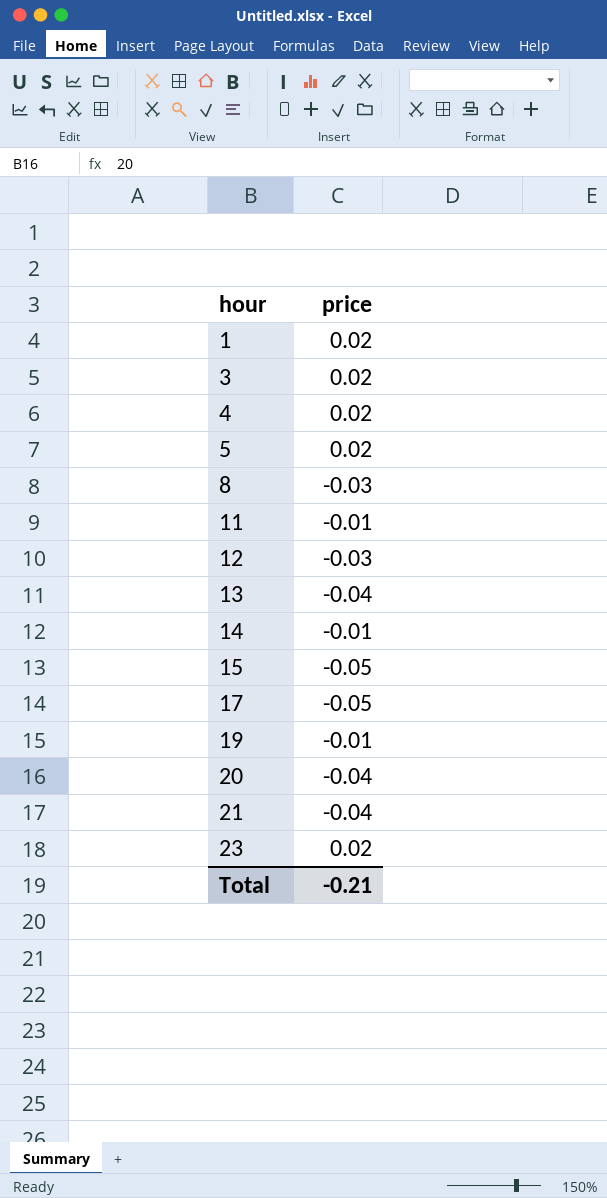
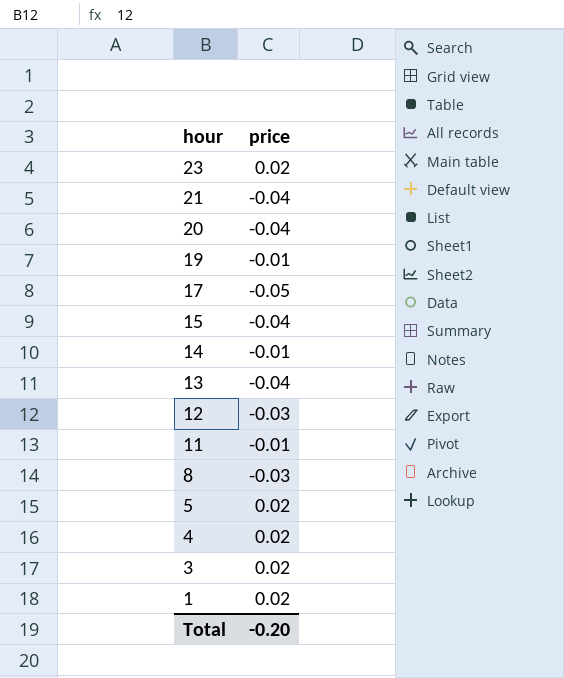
row order: hour ascending -> hour descending
15 | price: -0.05 -> -0.04
Total | price: -0.21 -> -0.20

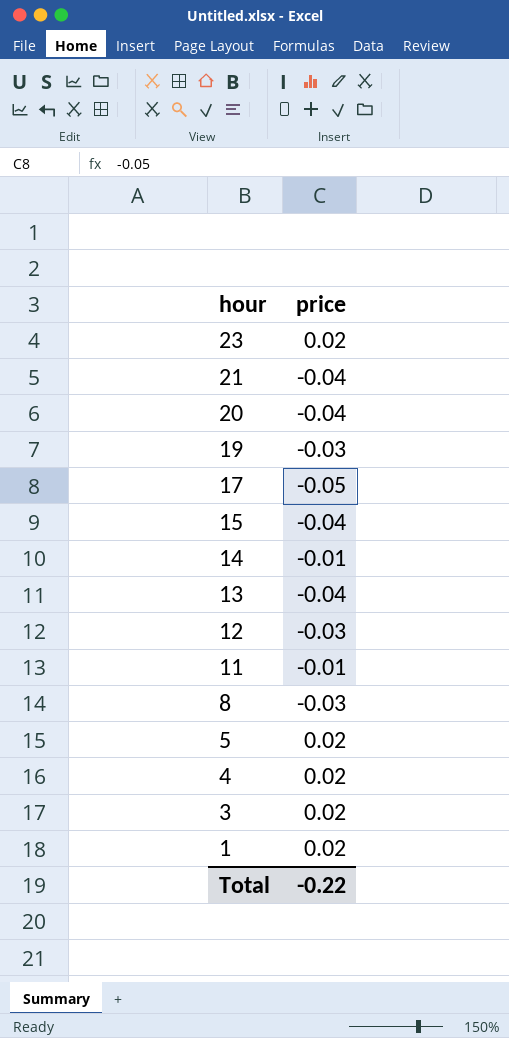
19 | price: -0.01 -> -0.03
Total | price: -0.20 -> -0.22

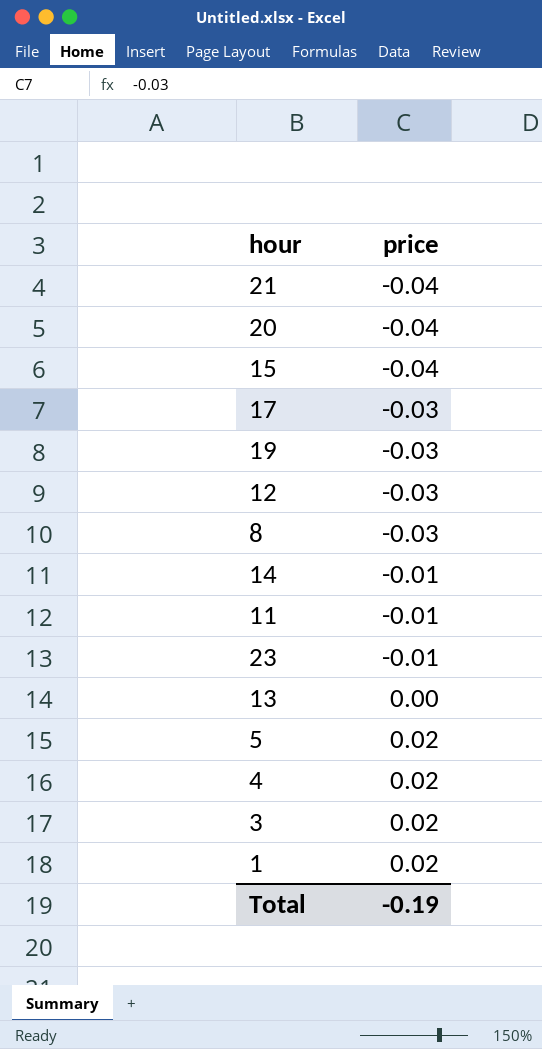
row order: hour descending -> price ascending
17 | price: -0.05 -> -0.03
23 | price: 0.02 -> -0.01
13 | price: -0.04 -> 0.00
Total | price: -0.22 -> -0.19

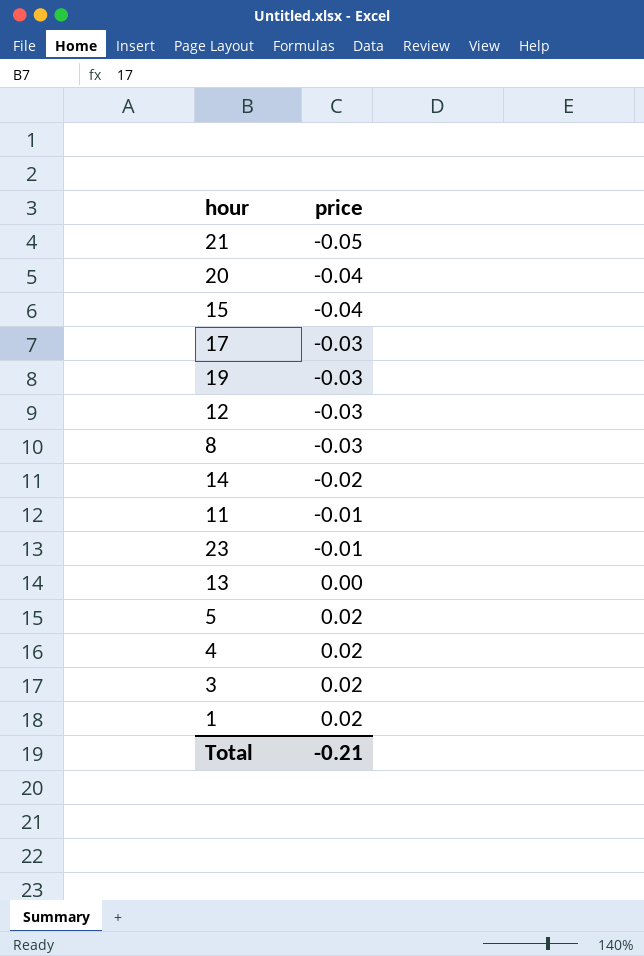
21 | price: -0.04 -> -0.05
14 | price: -0.01 -> -0.02
Total | price: -0.19 -> -0.21

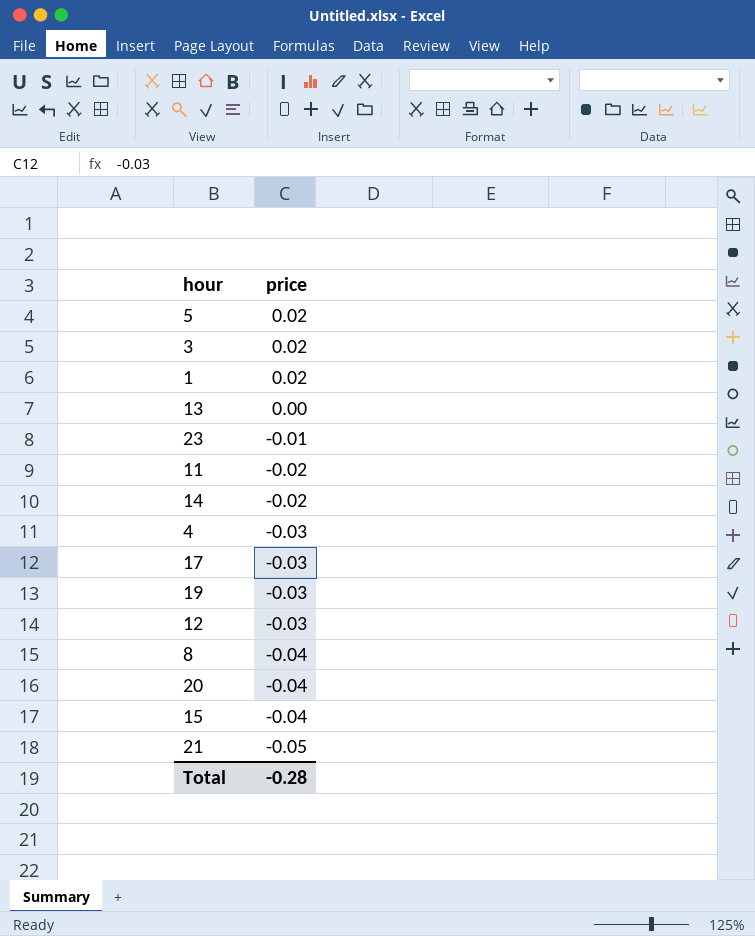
row order: price ascending -> price descending
11 | price: -0.01 -> -0.02
4 | price: 0.02 -> -0.03
8 | price: -0.03 -> -0.04
Total | price: -0.21 -> -0.28

